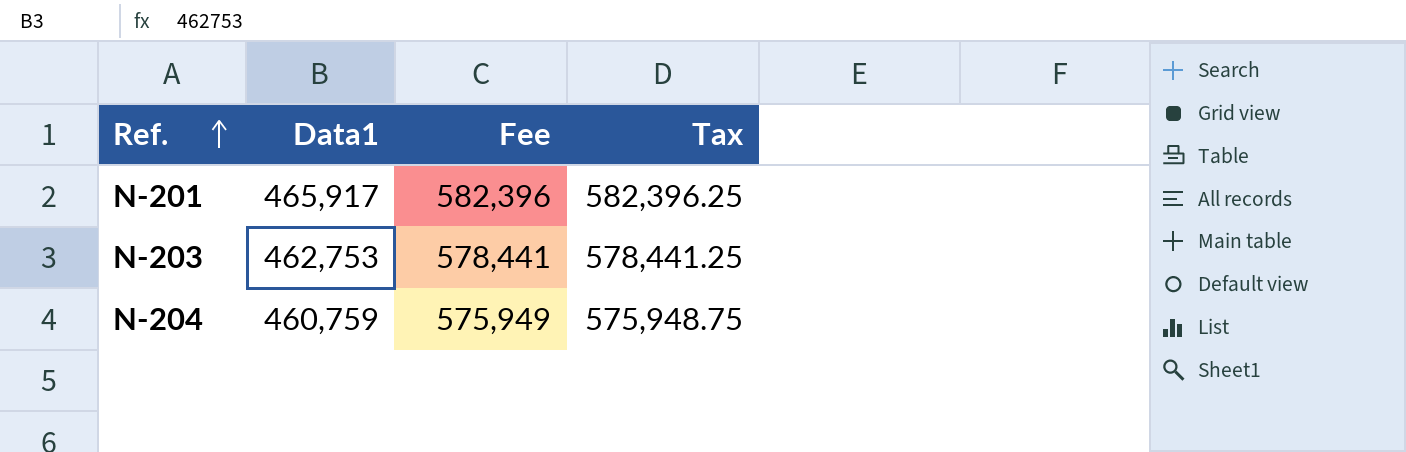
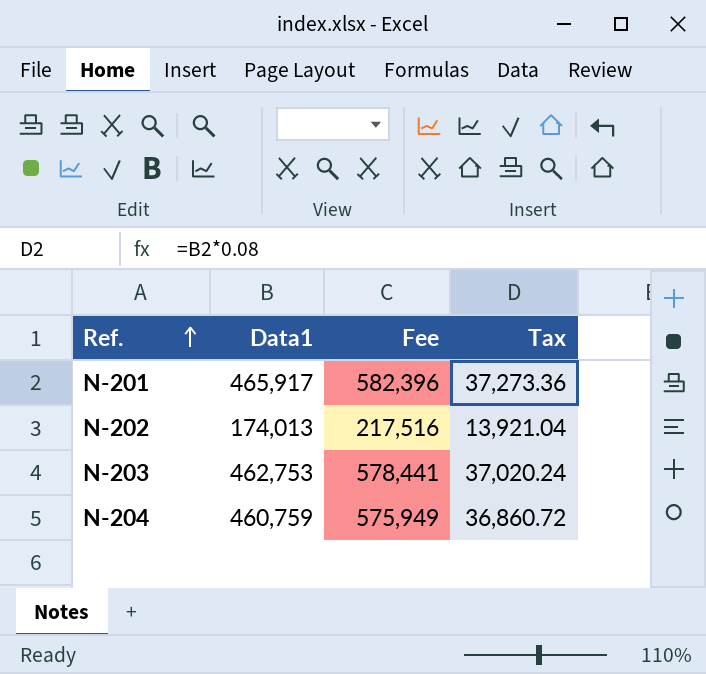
column Tax | formula: [Data1] * 1.25 -> [Data1] * 0.08
row N-202: none -> 174,013 | 217,516 | 13,921.04

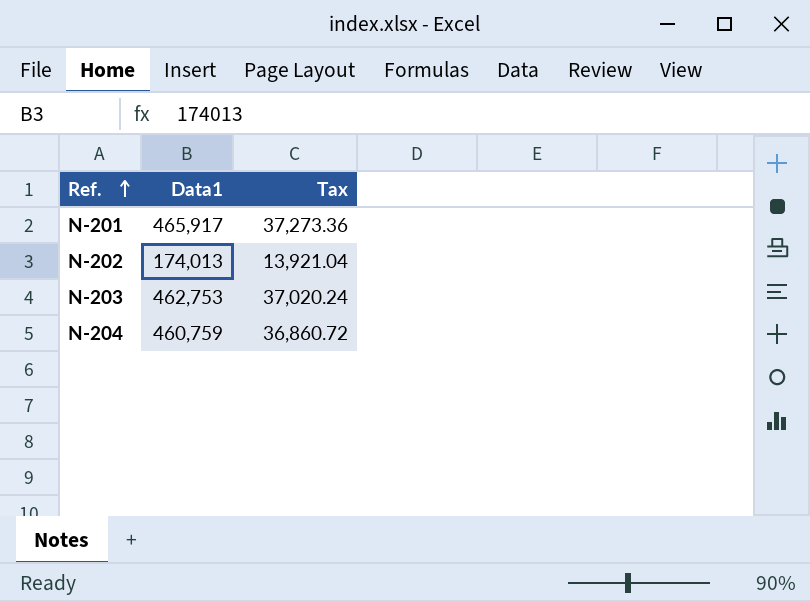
column Fee | formula: [Data1] * 1.25 -> none

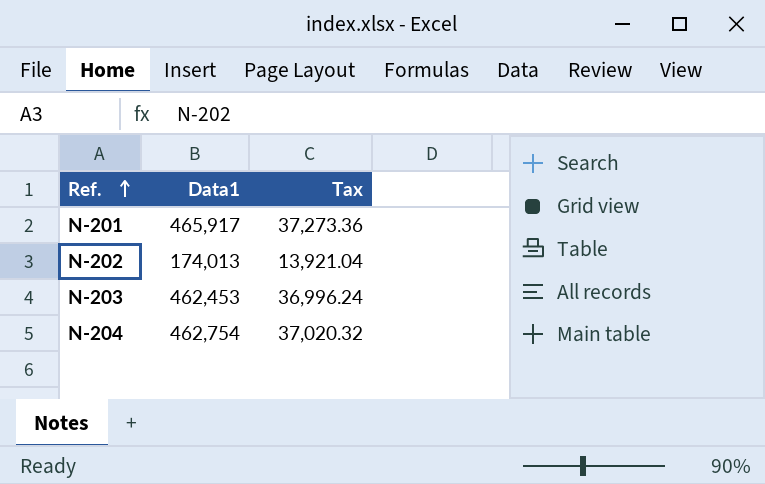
N-203 | Data1: 462,753 -> 462,453
N-203 | Tax: 37,020.24 -> 36,996.24
N-204 | Data1: 460,759 -> 462,754
N-204 | Tax: 36,860.72 -> 37,020.32

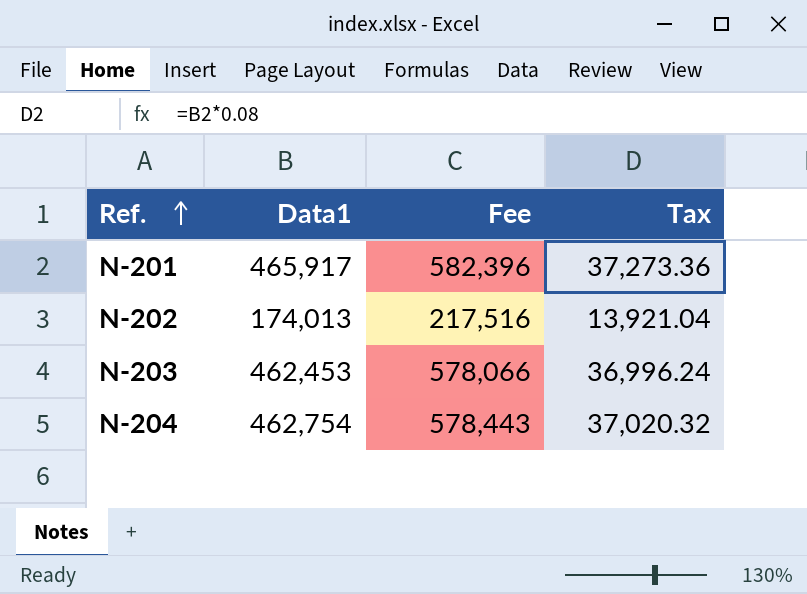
column Fee | formula: none -> [Data1] * 1.25

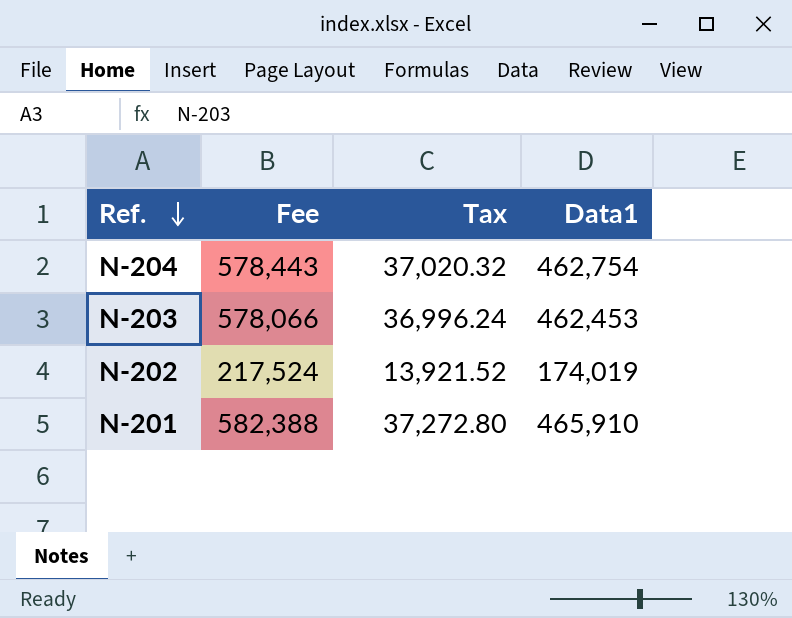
row order: Ref. ascending -> Ref. descending
column Data1 | position: 2 -> 4
N-202 | Fee: 217,516 -> 217,524
N-202 | Tax: 13,921.04 -> 13,921.52
N-202 | Data1: 174,013 -> 174,019
N-201 | Fee: 582,396 -> 582,388
N-201 | Tax: 37,273.36 -> 37,272.80
N-201 | Data1: 465,917 -> 465,910

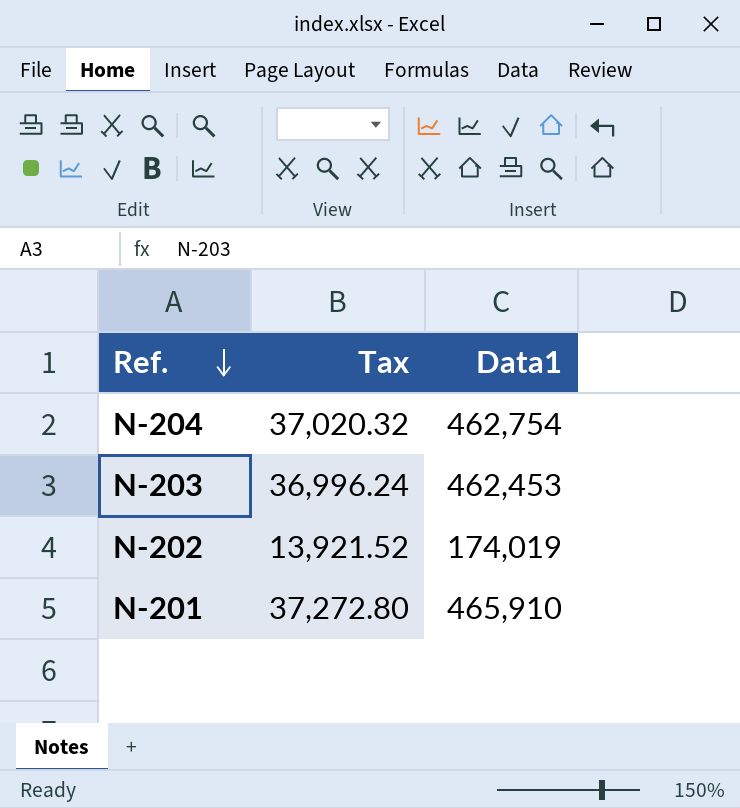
column Fee | formula: [Data1] * 1.25 -> none

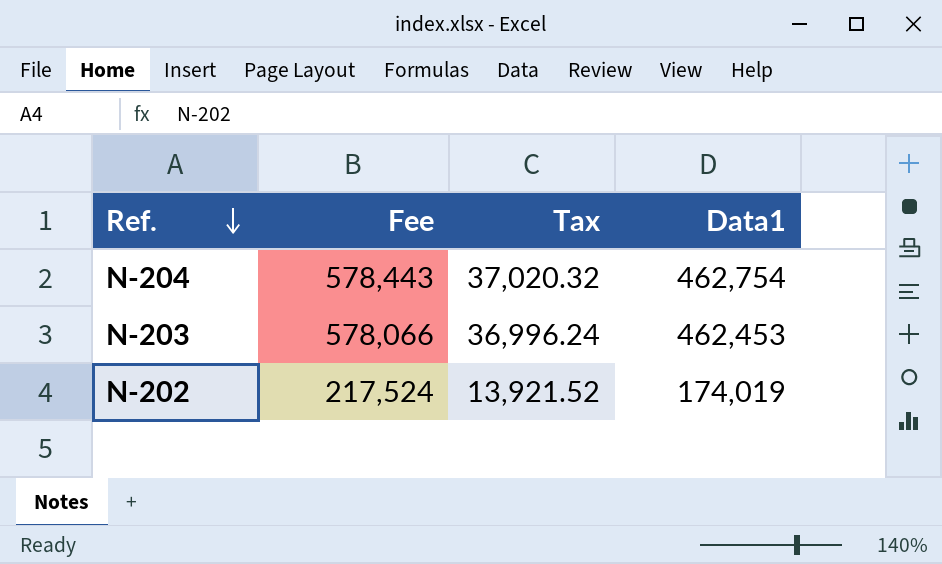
column Fee | formula: none -> [Data1] * 1.25
row N-201: 37,272.80 | 465,910 -> none

